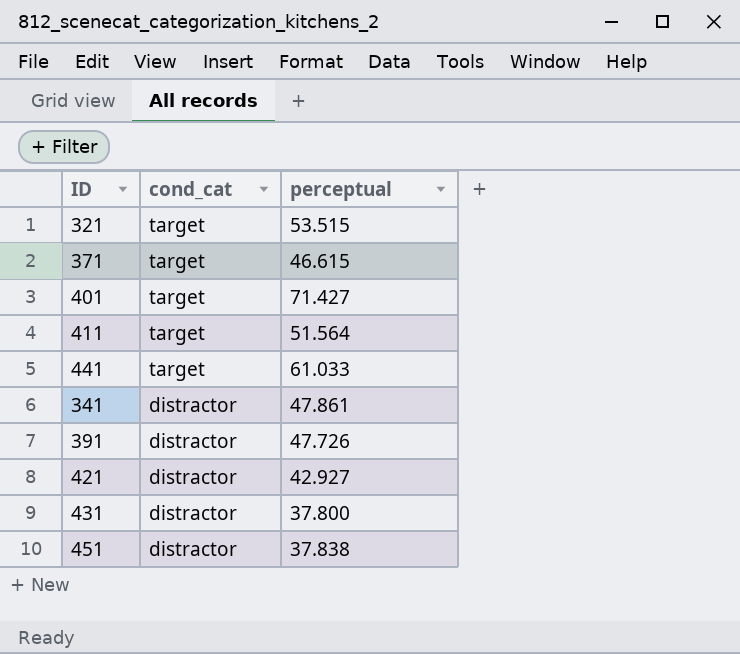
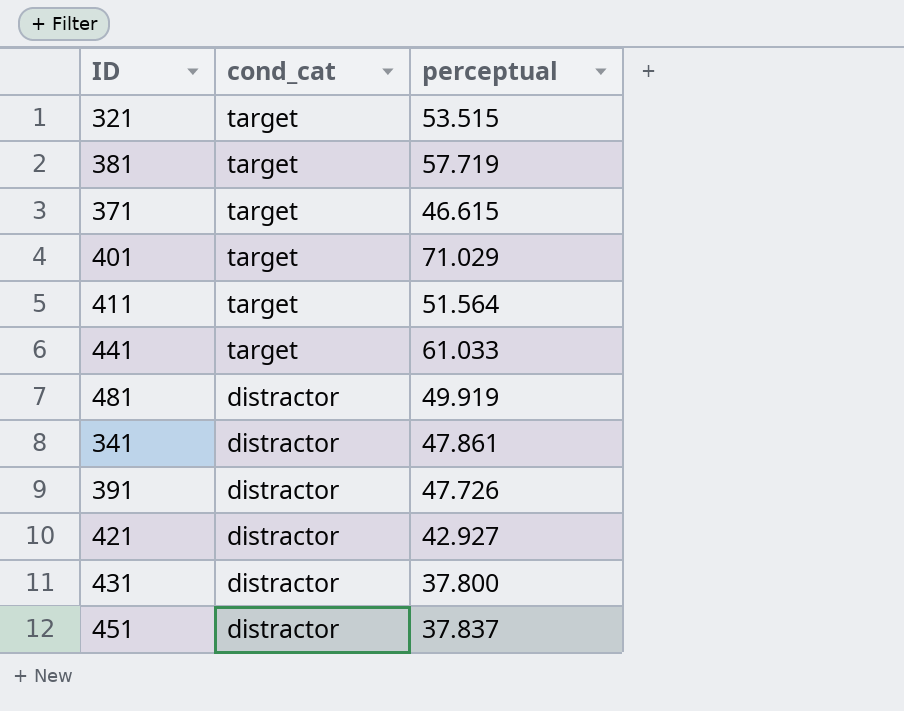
row 381: none -> target | 57.719
401 | perceptual: 71.427 -> 71.029
row 481: none -> distractor | 49.919
451 | perceptual: 37.838 -> 37.837

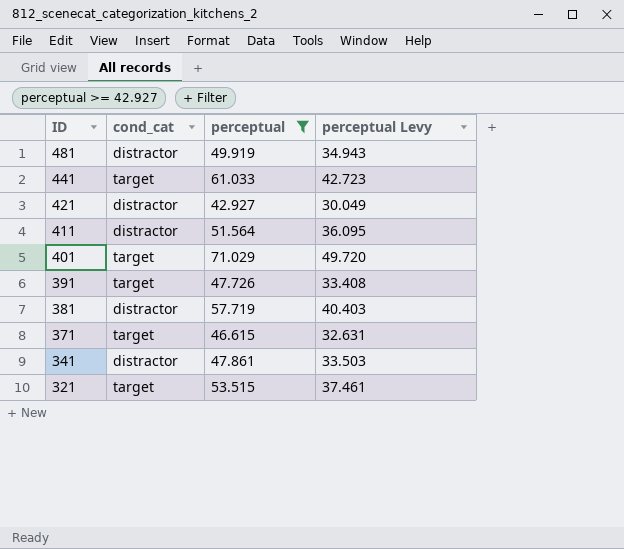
filter: none -> perceptual >= 42.927
row order: cond_cat descending -> ID descending
column perceptual Levy | formula: none -> [perceptual] * 0.7
411 | cond_cat: target -> distractor
391 | cond_cat: distractor -> target
381 | cond_cat: target -> distractor

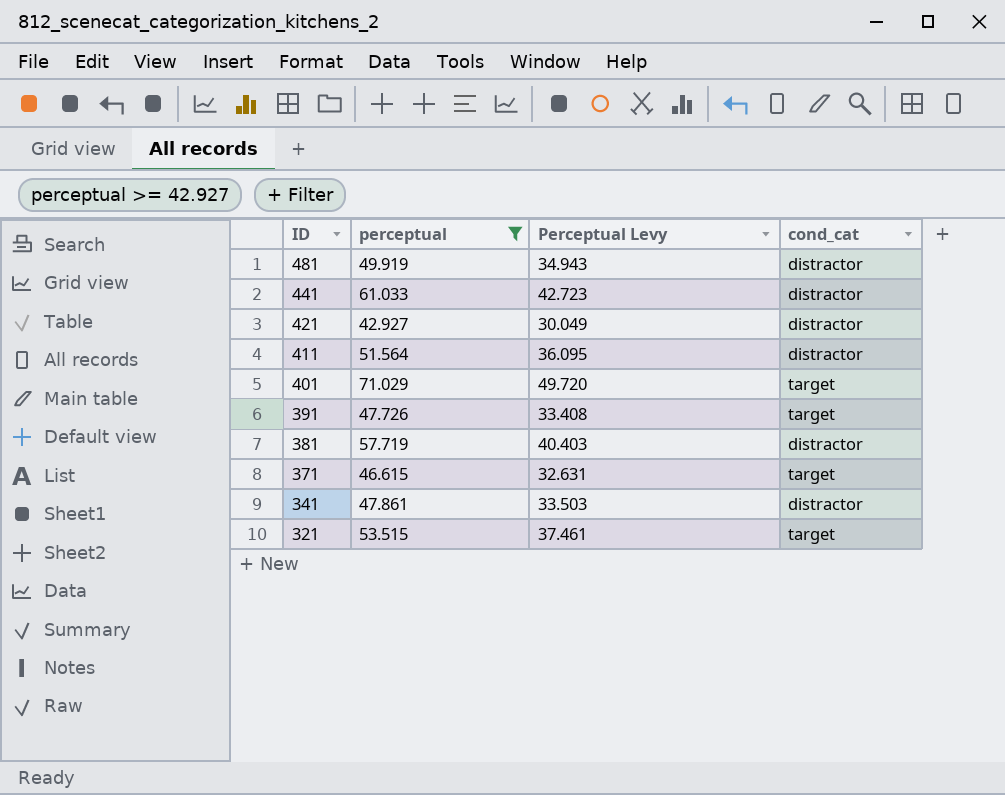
column name: perceptual Levy -> Perceptual Levy
column cond_cat | position: 2 -> 4
441 | cond_cat: target -> distractor

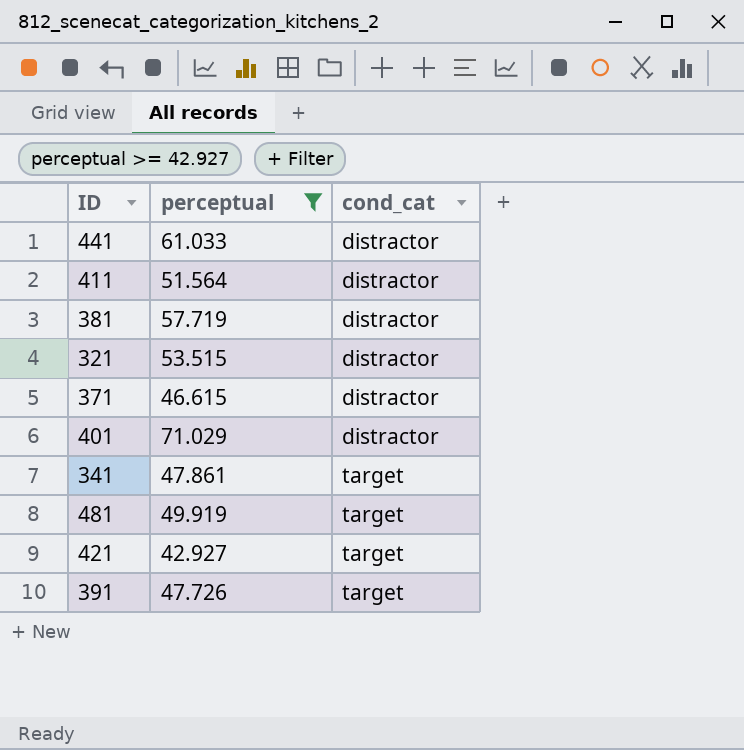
row order: ID descending -> cond_cat ascending
column Perceptual Levy | formula: [perceptual] * 0.7 -> none
321 | cond_cat: target -> distractor
371 | cond_cat: target -> distractor
401 | cond_cat: target -> distractor
341 | cond_cat: distractor -> target
481 | cond_cat: distractor -> target
421 | cond_cat: distractor -> target

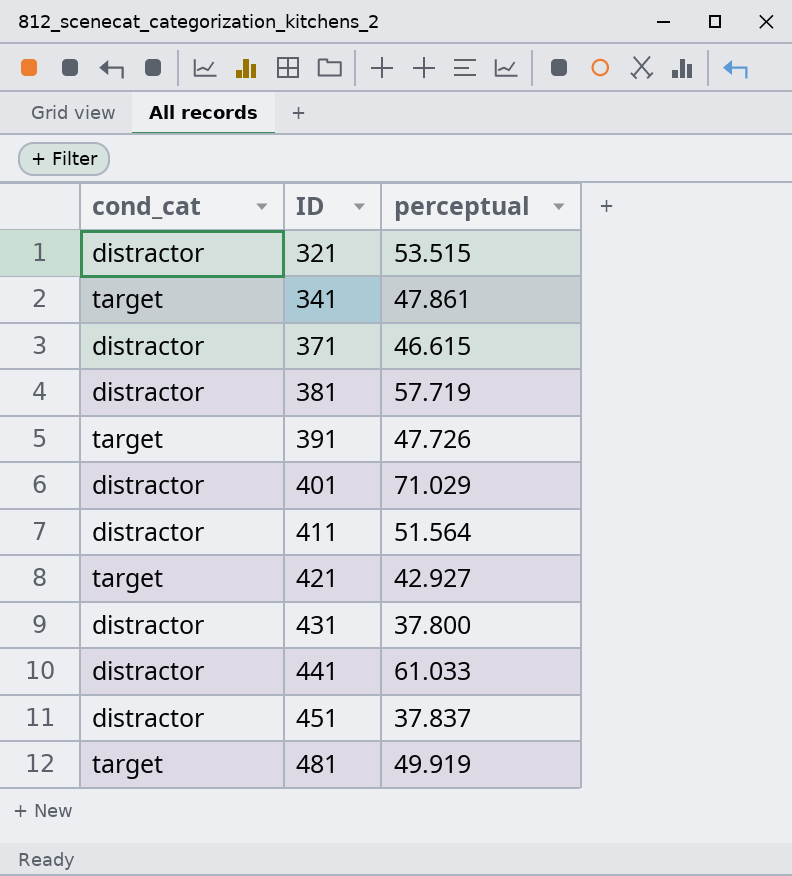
filter: perceptual >= 42.927 -> none
row order: cond_cat ascending -> ID ascending
column cond_cat | position: 3 -> 1

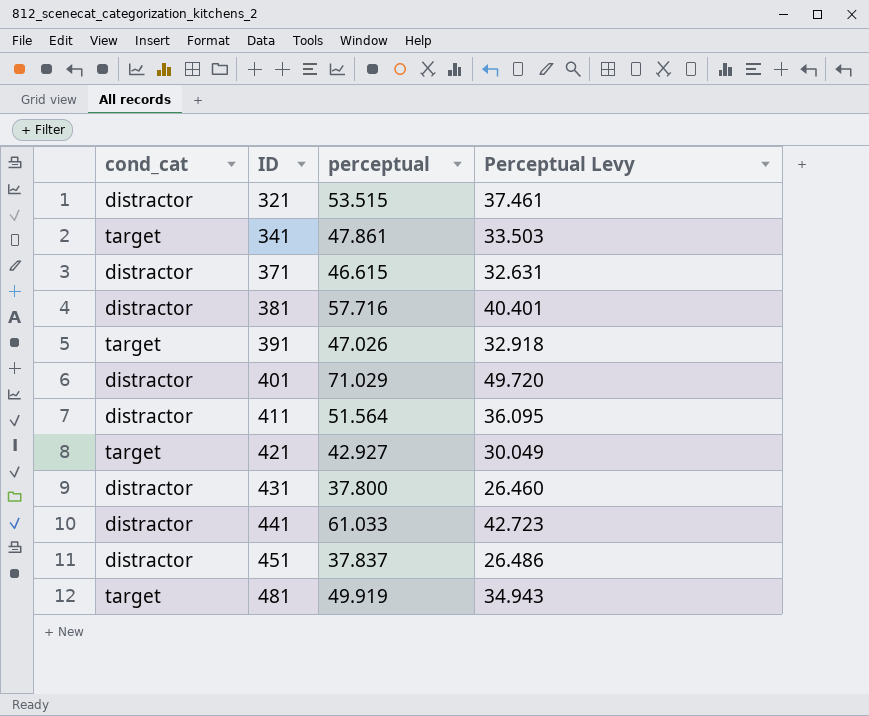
column Perceptual Levy | formula: none -> [perceptual] * 0.7
381 | perceptual: 57.719 -> 57.716
391 | perceptual: 47.726 -> 47.026

